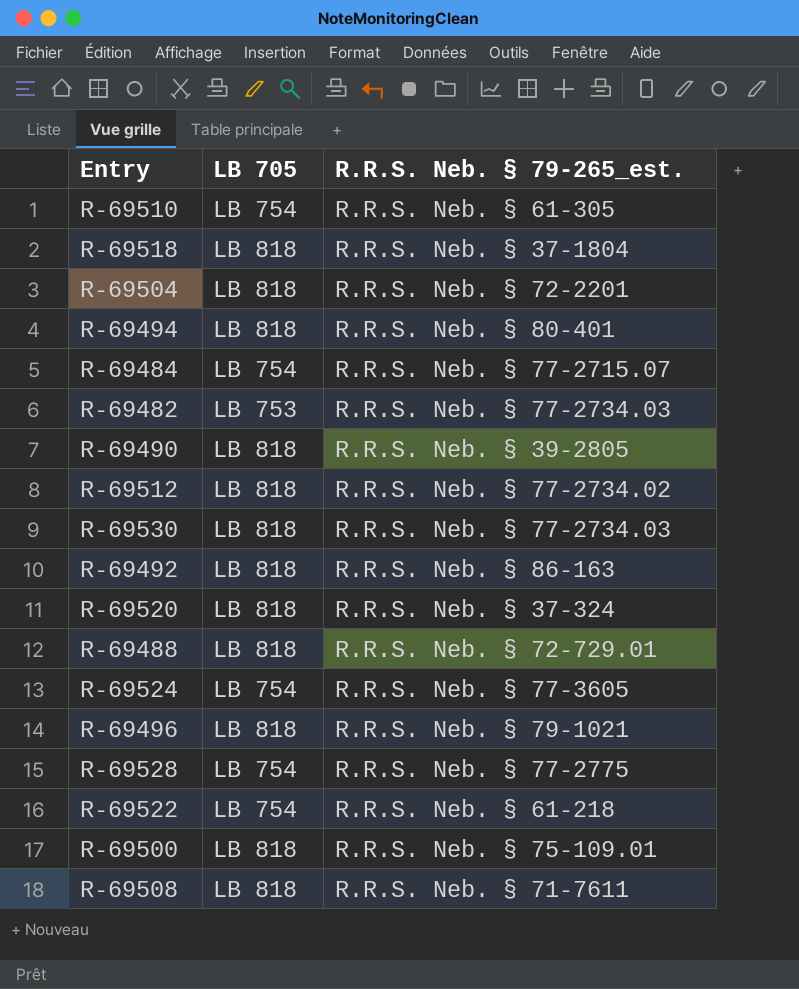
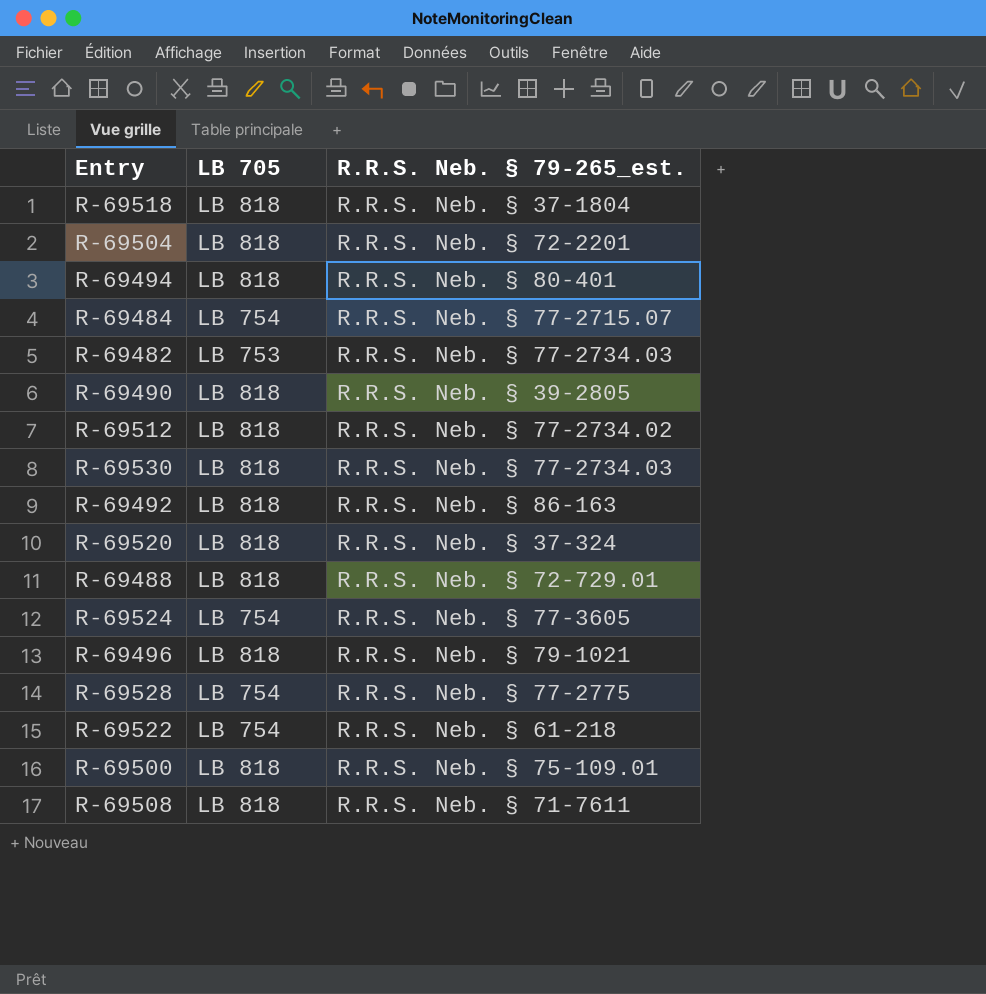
row R-69510: LB 754 | R.R.S. Neb. § 61-305 -> none

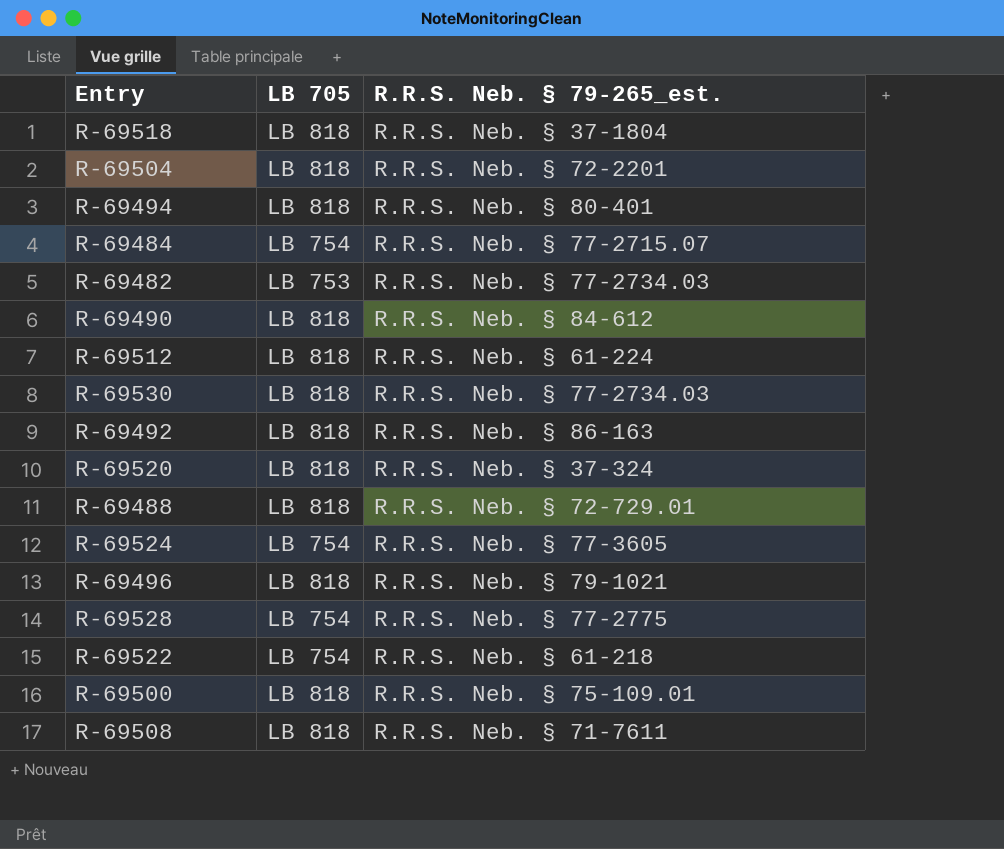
R-69490 | R.R.S. Neb. § 79-265_est.: R.R.S. Neb. § 39-2805 -> R.R.S. Neb. § 84-612
R-69512 | R.R.S. Neb. § 79-265_est.: R.R.S. Neb. § 77-2734.02 -> R.R.S. Neb. § 61-224

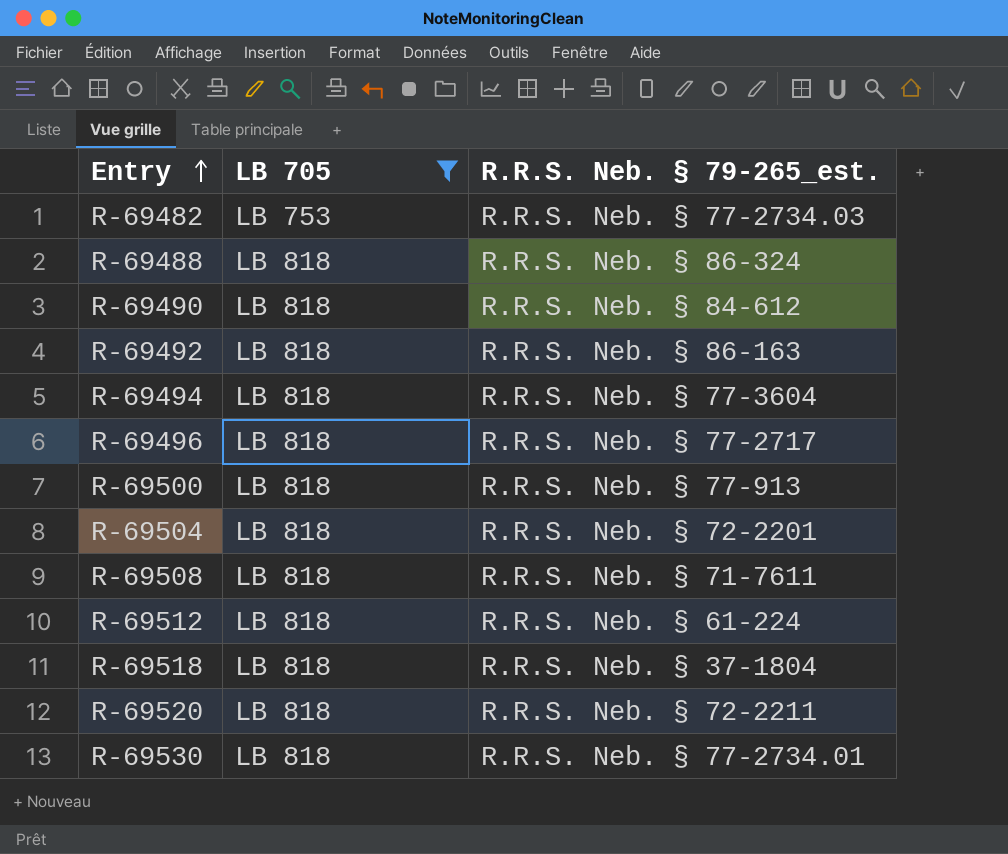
filter: none -> LB 705 != LB 754
row order: none -> Entry ascending
R-69488 | R.R.S. Neb. § 79-265_est.: R.R.S. Neb. § 72-729.01 -> R.R.S. Neb. § 86-324
R-69494 | R.R.S. Neb. § 79-265_est.: R.R.S. Neb. § 80-401 -> R.R.S. Neb. § 77-3604
R-69496 | R.R.S. Neb. § 79-265_est.: R.R.S. Neb. § 79-1021 -> R.R.S. Neb. § 77-2717
R-69500 | R.R.S. Neb. § 79-265_est.: R.R.S. Neb. § 75-109.01 -> R.R.S. Neb. § 77-913
R-69520 | R.R.S. Neb. § 79-265_est.: R.R.S. Neb. § 37-324 -> R.R.S. Neb. § 72-2211
R-69530 | R.R.S. Neb. § 79-265_est.: R.R.S. Neb. § 77-2734.03 -> R.R.S. Neb. § 77-2734.01

